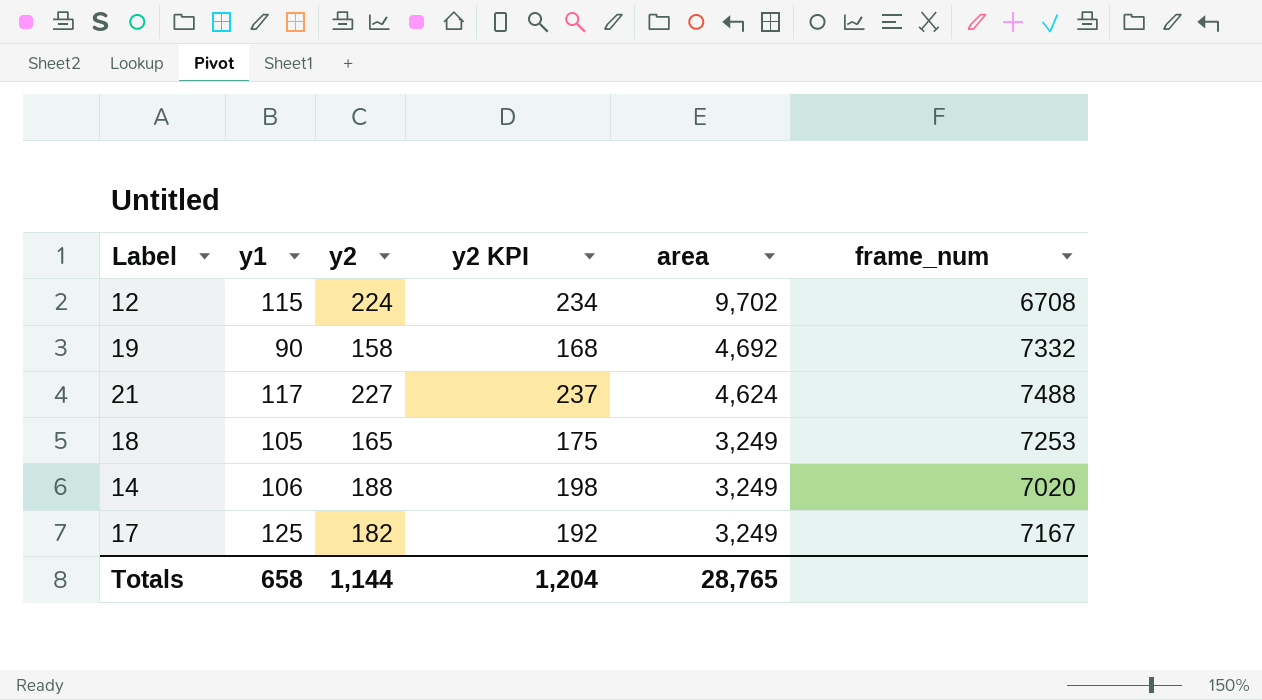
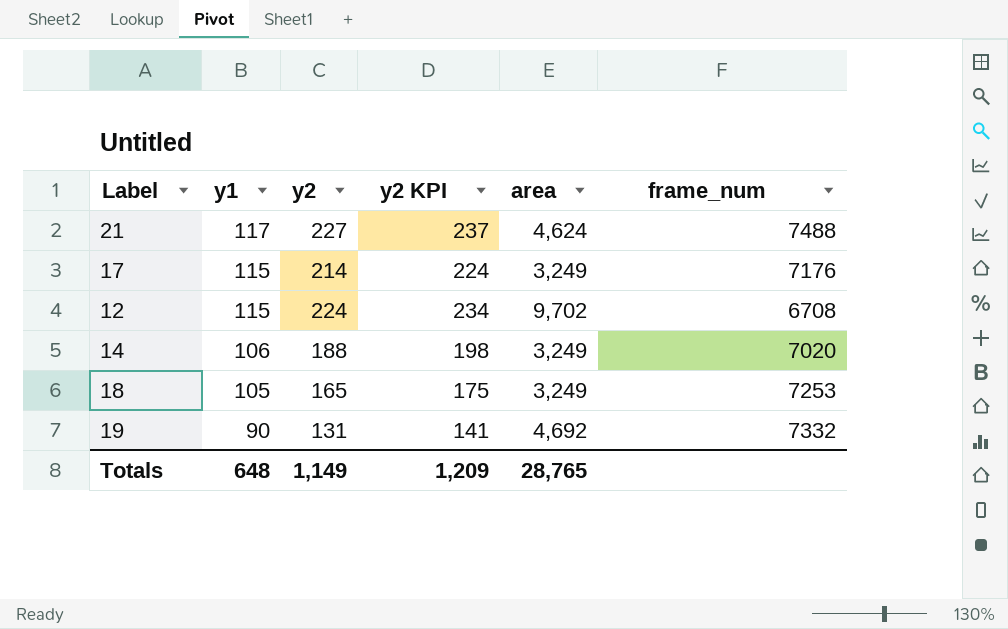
row order: area descending -> y1 descending
17 | y1: 125 -> 115
17 | y2: 182 -> 214
17 | y2 KPI: 192 -> 224
17 | frame_num: 7167 -> 7176
19 | y2: 158 -> 131
19 | y2 KPI: 168 -> 141
Totals | y1: 658 -> 648
Totals | y2: 1,144 -> 1,149
Totals | y2 KPI: 1,204 -> 1,209

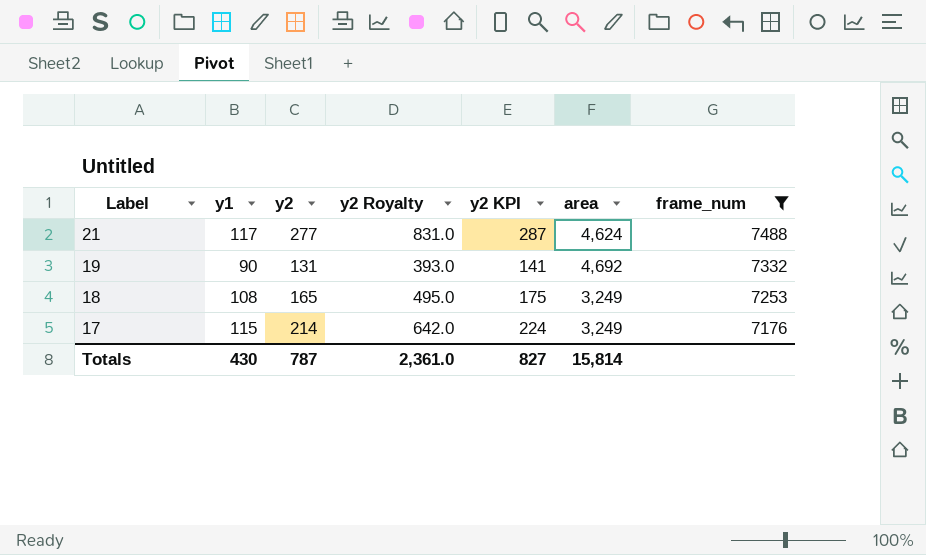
filter: none -> frame_num >= 7176
row order: y1 descending -> Label descending
column y2 Royalty | formula: none -> [y2] * 3
21 | y2: 227 -> 277
21 | y2 KPI: 237 -> 287
18 | y1: 105 -> 108
Totals | y1: 648 -> 430
Totals | y2: 1,149 -> 787
Totals | y2 KPI: 1,209 -> 827
Totals | area: 28,765 -> 15,814

